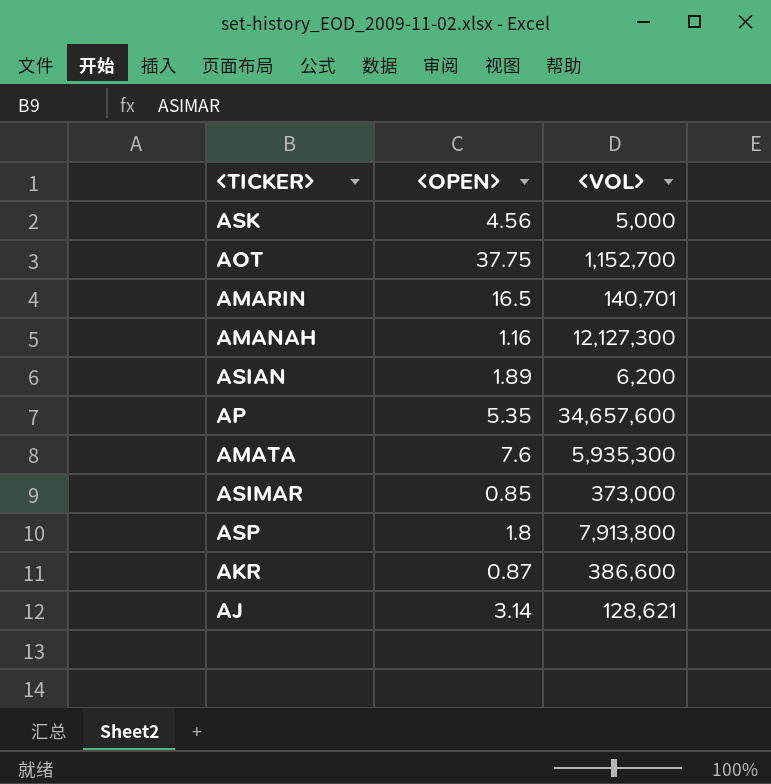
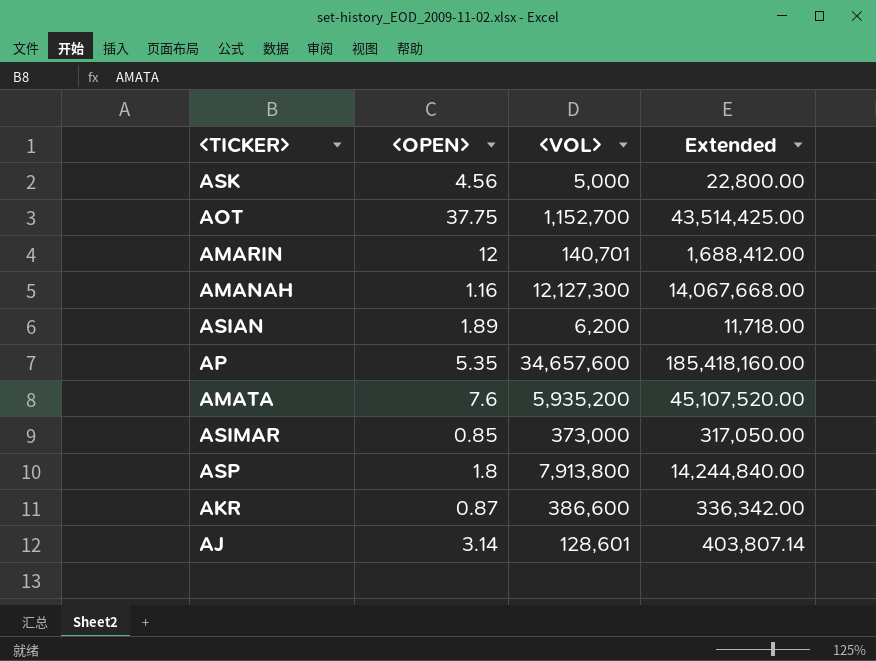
column Extended | formula: none -> [<OPEN>] * [<VOL>]
AMARIN | <OPEN>: 16.5 -> 12
AMATA | <VOL>: 5,935,300 -> 5,935,200
AJ | <VOL>: 128,621 -> 128,601

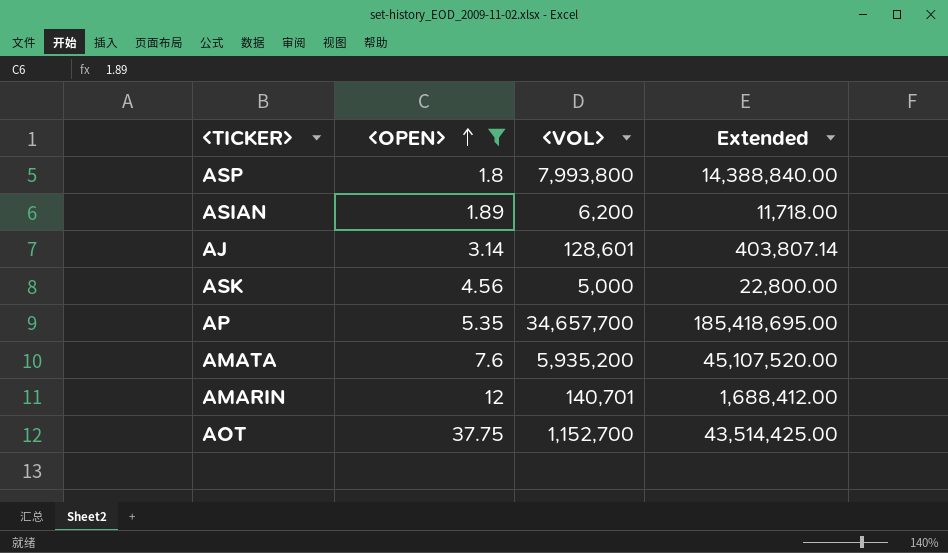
filter: none -> <OPEN> >= 1.8
row order: none -> <OPEN> ascending
ASP | <VOL>: 7,913,800 -> 7,993,800
ASP | Extended: 14,244,840.00 -> 14,388,840.00
AP | <VOL>: 34,657,600 -> 34,657,700
AP | Extended: 185,418,160.00 -> 185,418,695.00

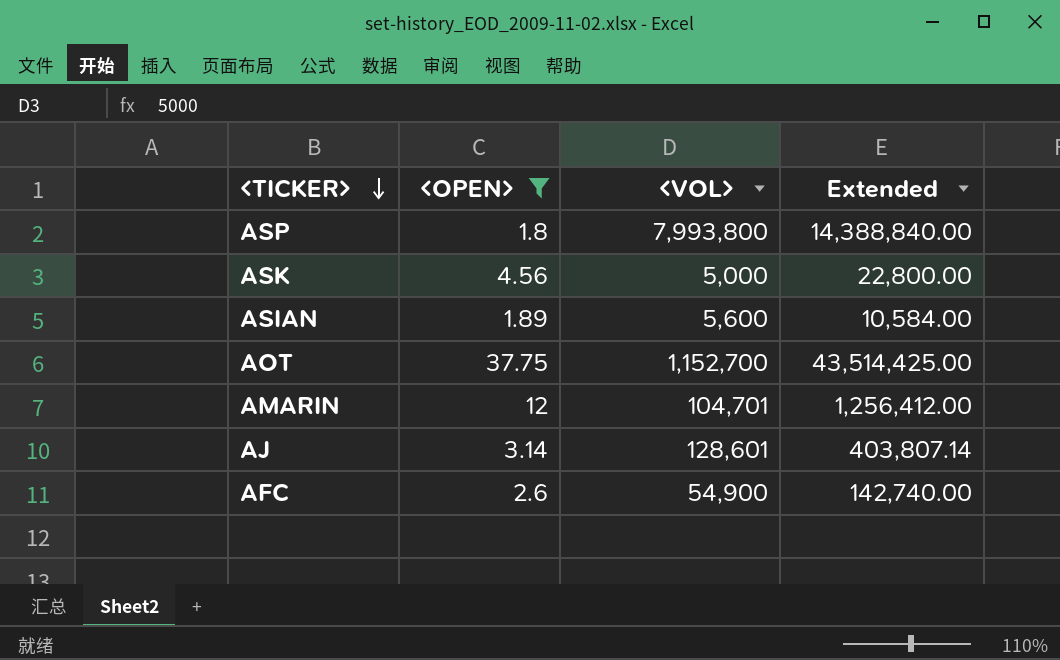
row order: <OPEN> ascending -> <TICKER> descending
row AP: 5.35 | 34,657,700 | 185,418,695.00 -> none
row AMATA: 7.6 | 5,935,200 | 45,107,520.00 -> none
ASIAN | <VOL>: 6,200 -> 5,600
ASIAN | Extended: 11,718.00 -> 10,584.00
AMARIN | <VOL>: 140,701 -> 104,701
AMARIN | Extended: 1,688,412.00 -> 1,256,412.00
row AFC: none -> 2.6 | 54,900 | 142,740.00

